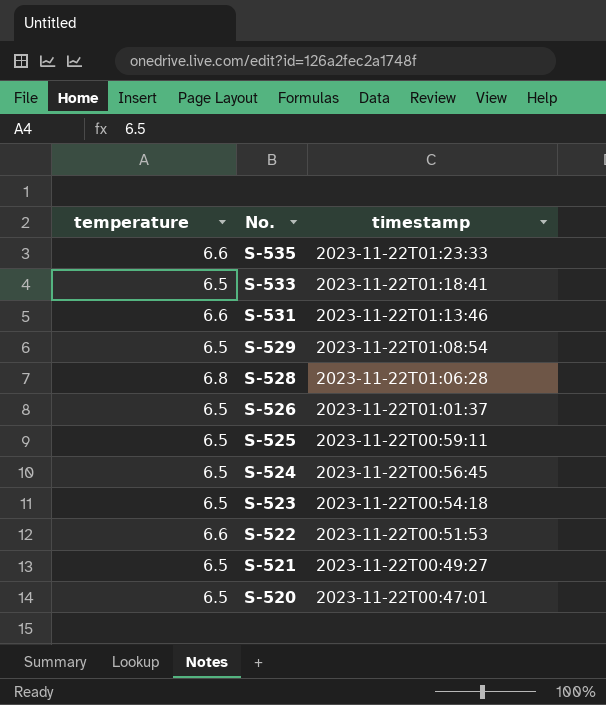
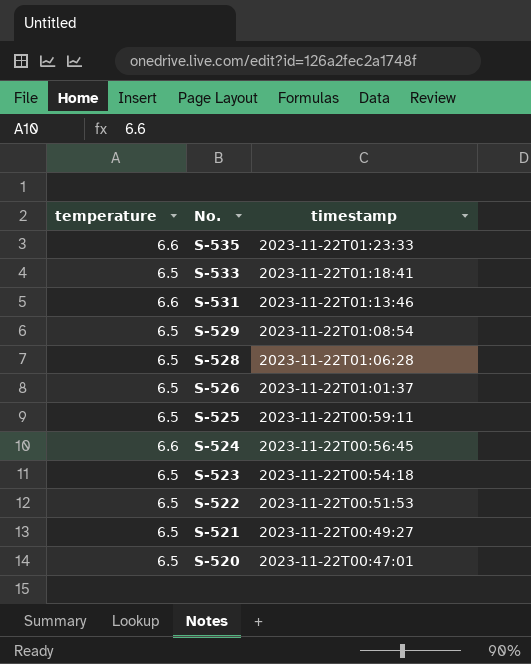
S-528 | temperature: 6.8 -> 6.5
S-524 | temperature: 6.5 -> 6.6
S-522 | temperature: 6.6 -> 6.5

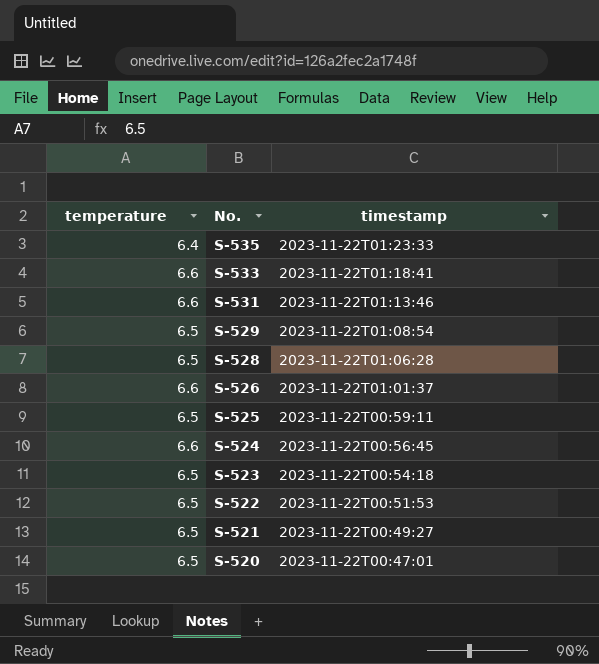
S-535 | temperature: 6.6 -> 6.4
S-533 | temperature: 6.5 -> 6.6
S-526 | temperature: 6.5 -> 6.6

